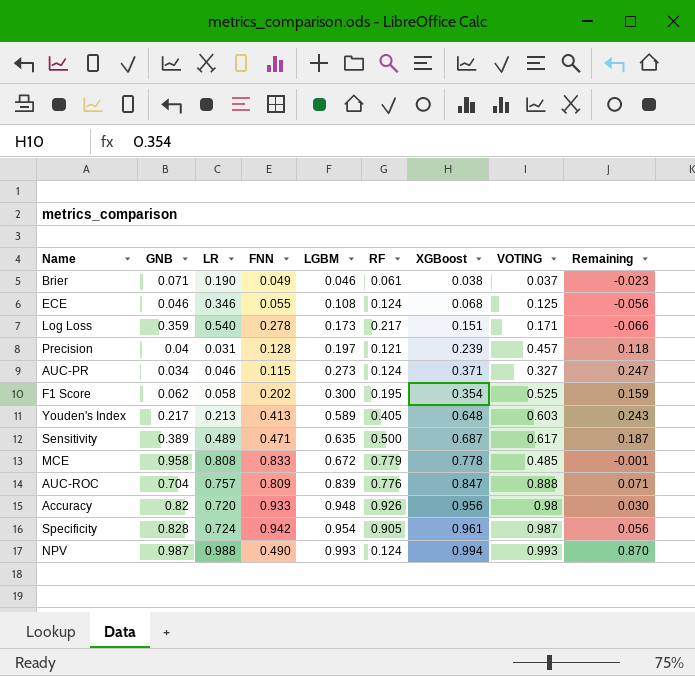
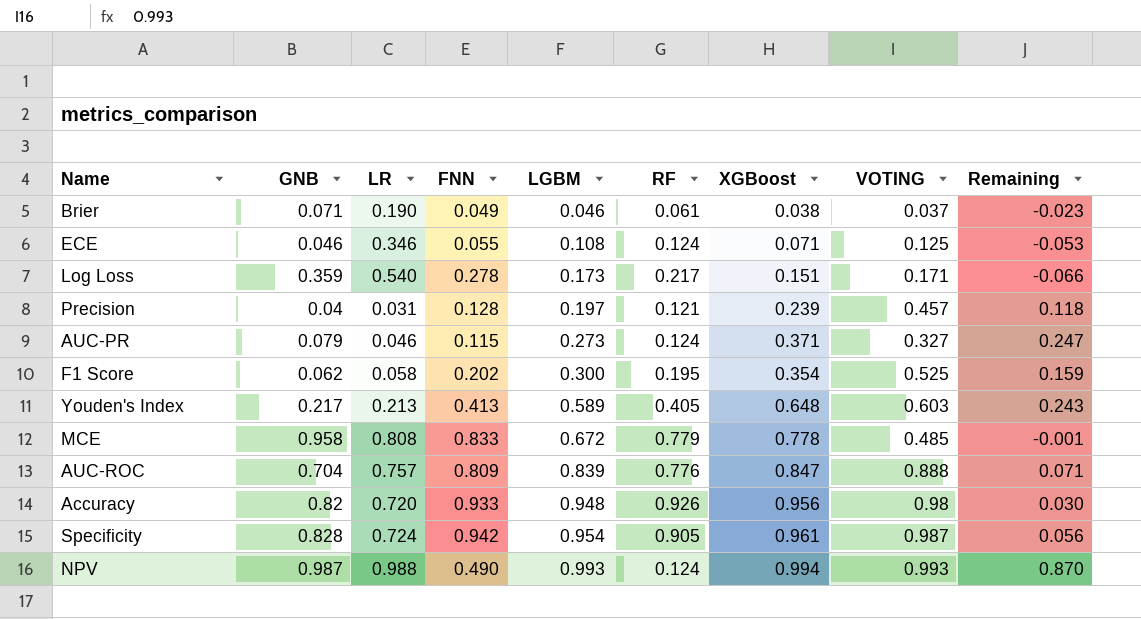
row Sensitivity: 0.389 | 0.489 | 0.471 | 0.635 | 0.500 | 0.687 | 0.617 | 0.187 -> none
ECE | XGBoost: 0.068 -> 0.071
ECE | Remaining: -0.056 -> -0.053
AUC-PR | GNB: 0.034 -> 0.079

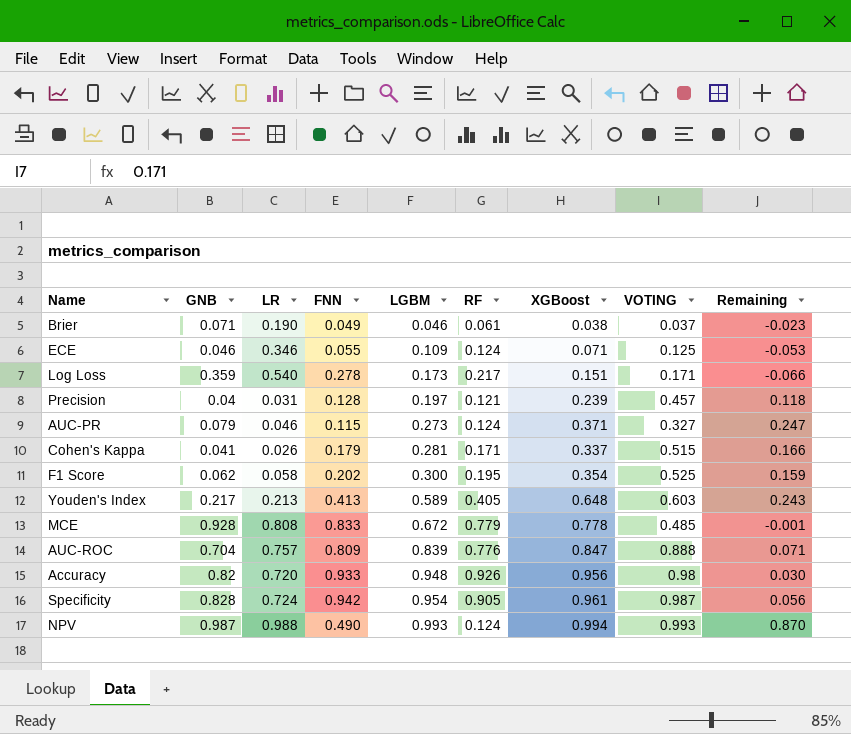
ECE | LGBM: 0.108 -> 0.109
row Cohen's Kappa: none -> 0.041 | 0.026 | 0.179 | 0.281 | 0.171 | 0.337 | 0.515 | 0.166
MCE | GNB: 0.958 -> 0.928

